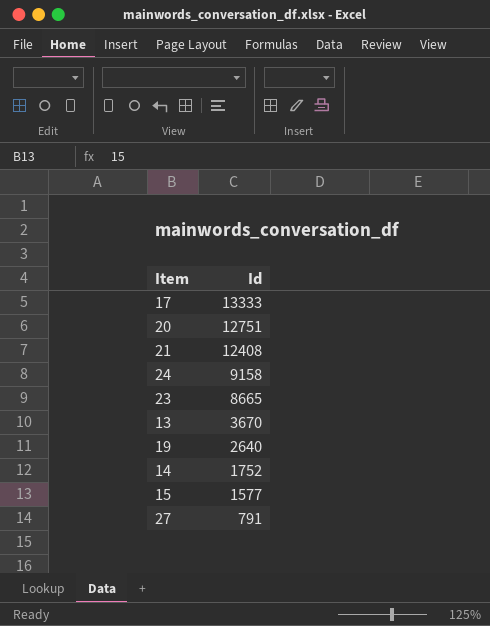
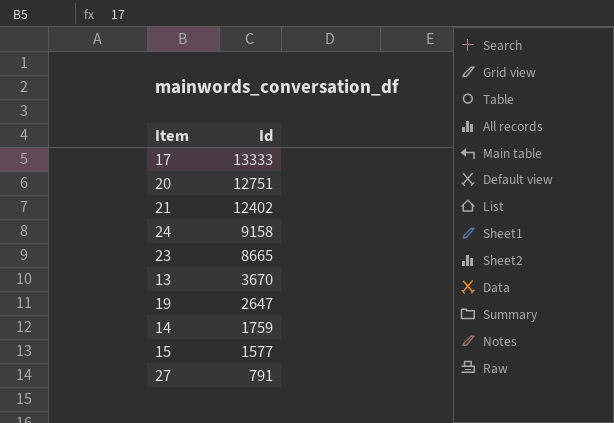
21 | Id: 12408 -> 12402
19 | Id: 2640 -> 2647
14 | Id: 1752 -> 1759

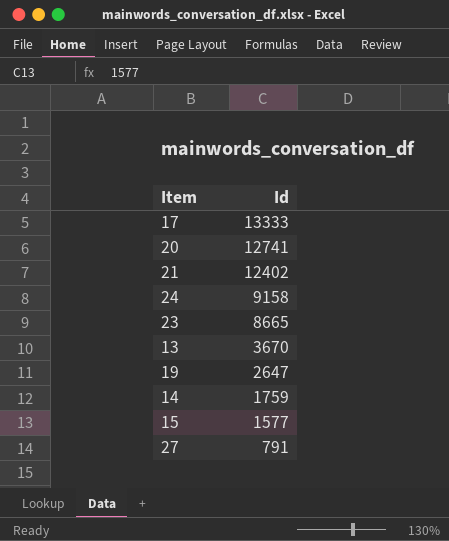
20 | Id: 12751 -> 12741

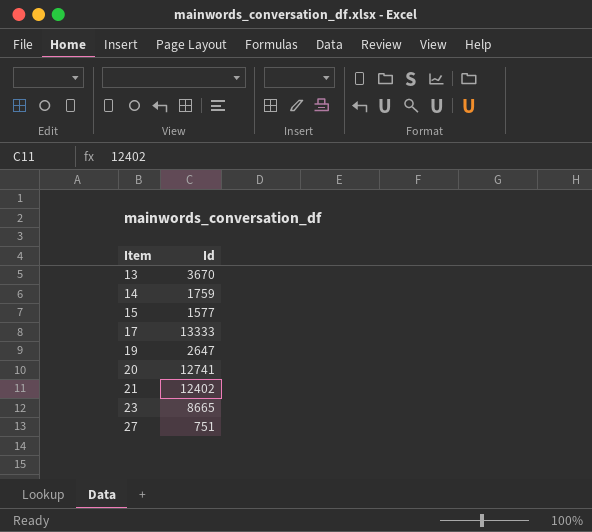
row order: Id descending -> Item ascending
row 24: 9158 -> none
27 | Id: 791 -> 751

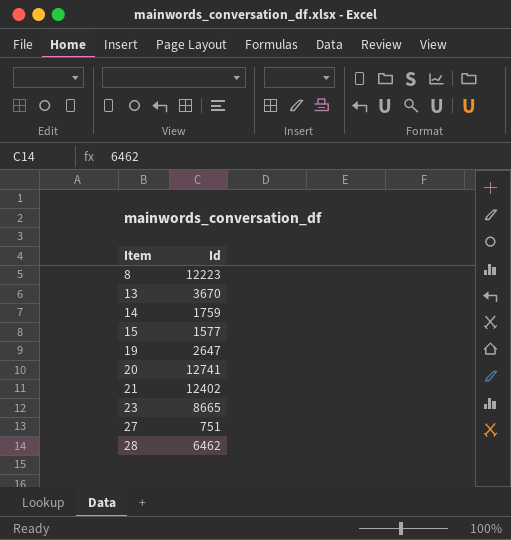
row 17: 13333 -> none
row 8: none -> 12223
row 28: none -> 6462

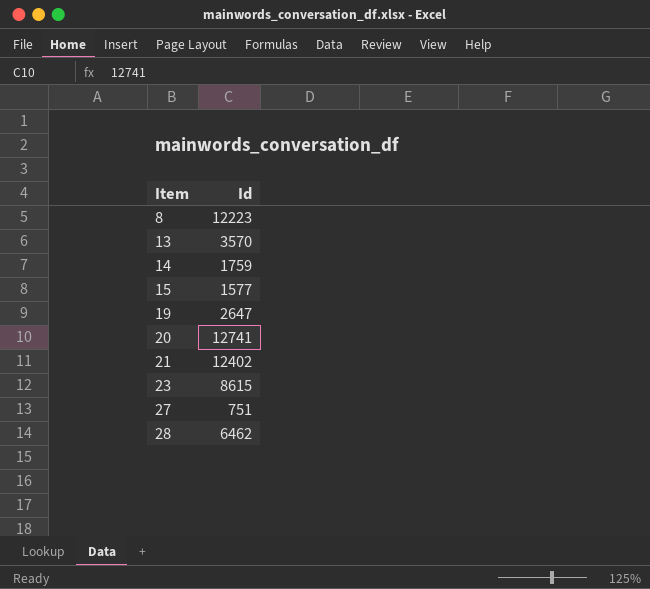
13 | Id: 3670 -> 3570
23 | Id: 8665 -> 8615

